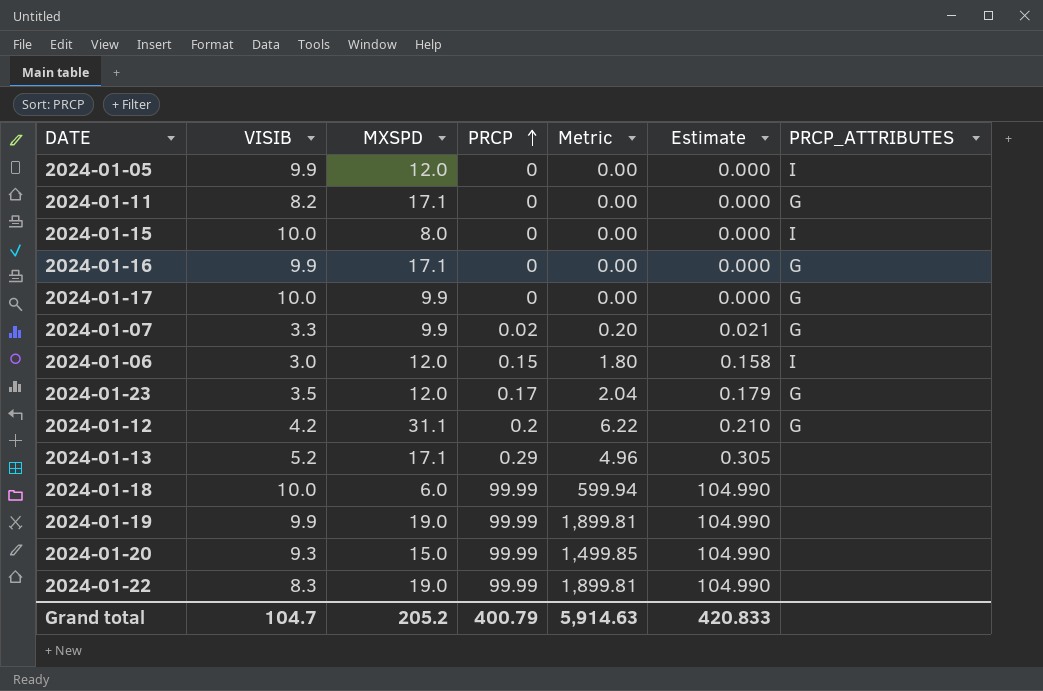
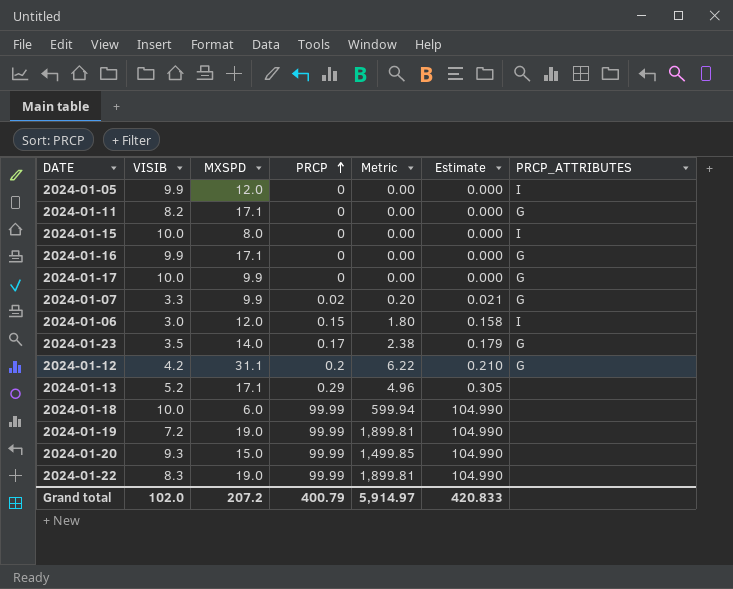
2024-01-23 | MXSPD: 12.0 -> 14.0
2024-01-23 | Metric: 2.04 -> 2.38
2024-01-19 | VISIB: 9.9 -> 7.2
Grand total | VISIB: 104.7 -> 102.0
Grand total | MXSPD: 205.2 -> 207.2
Grand total | Metric: 5,914.63 -> 5,914.97

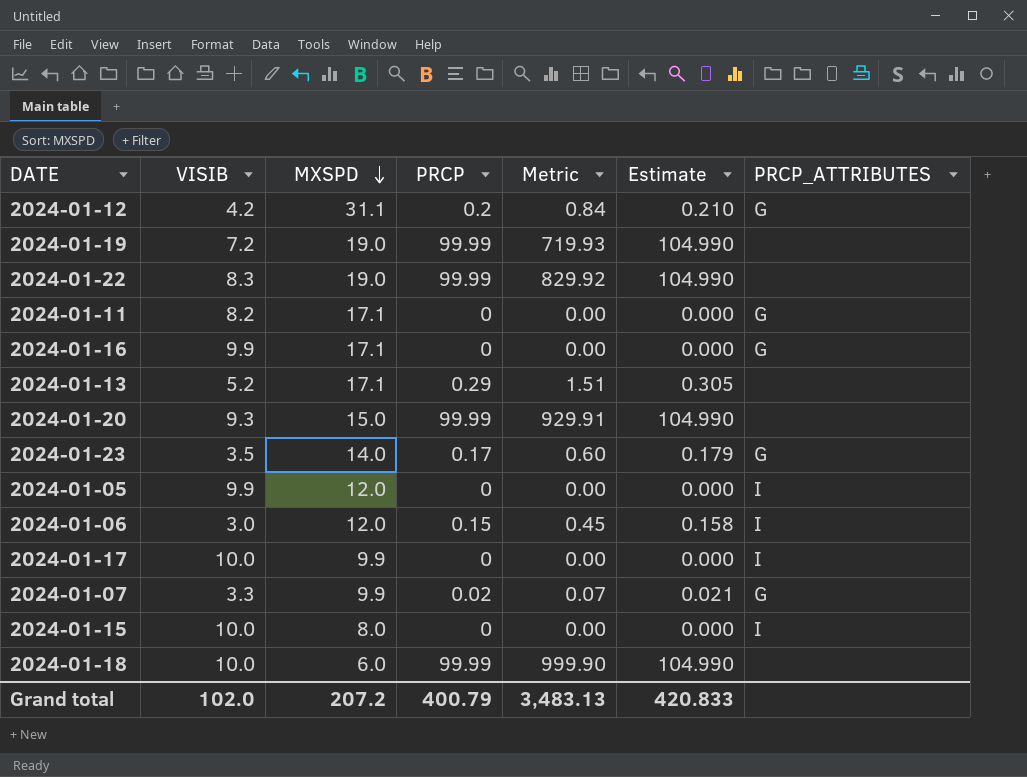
row order: PRCP ascending -> MXSPD descending
column Metric | formula: [MXSPD] * [PRCP] -> [VISIB] * [PRCP]
2024-01-17 | PRCP_ATTRIBUTES: G -> I
Grand total | Metric: 5,914.97 -> 3,483.13

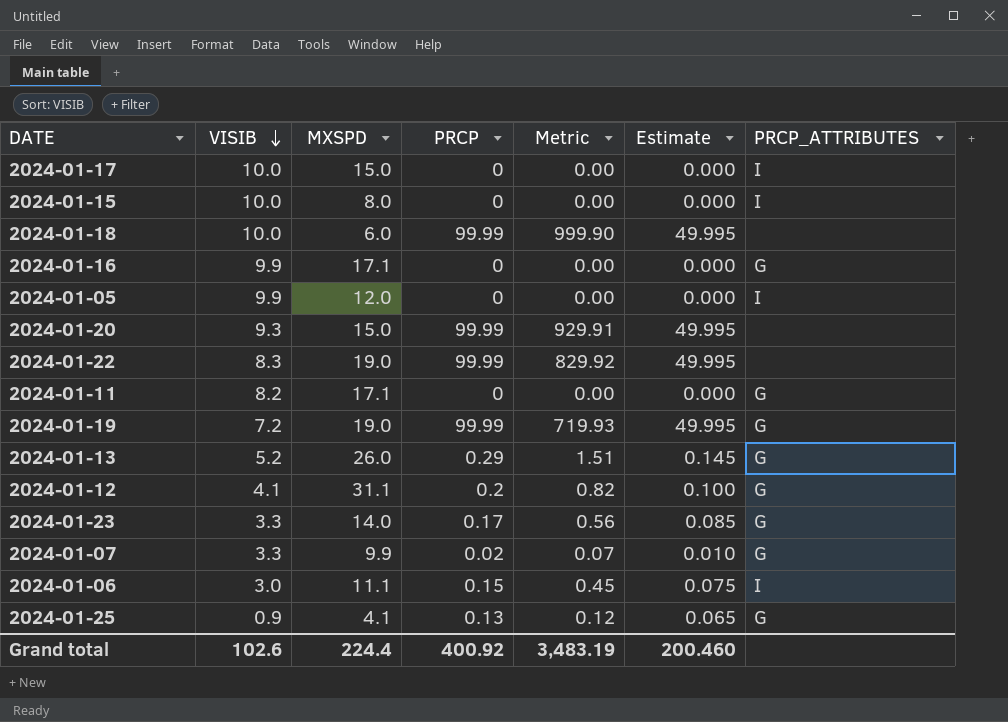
row order: MXSPD descending -> VISIB descending
column Estimate | formula: [PRCP] * 1.05 -> [PRCP] * 0.5
2024-01-17 | MXSPD: 9.9 -> 15.0
2024-01-19 | PRCP_ATTRIBUTES: none -> G
2024-01-13 | MXSPD: 17.1 -> 26.0
2024-01-13 | PRCP_ATTRIBUTES: none -> G
2024-01-12 | VISIB: 4.2 -> 4.1
2024-01-12 | Metric: 0.84 -> 0.82
2024-01-23 | VISIB: 3.5 -> 3.3
2024-01-23 | Metric: 0.60 -> 0.56
2024-01-06 | MXSPD: 12.0 -> 11.1
row 2024-01-25: none -> 0.9 | 4.1 | 0.13 | 0.12 | 0.065 | G
Grand total | VISIB: 102.0 -> 102.6
Grand total | MXSPD: 207.2 -> 224.4
Grand total | PRCP: 400.79 -> 400.92
Grand total | Metric: 3,483.13 -> 3,483.19
Grand total | Estimate: 420.833 -> 200.460

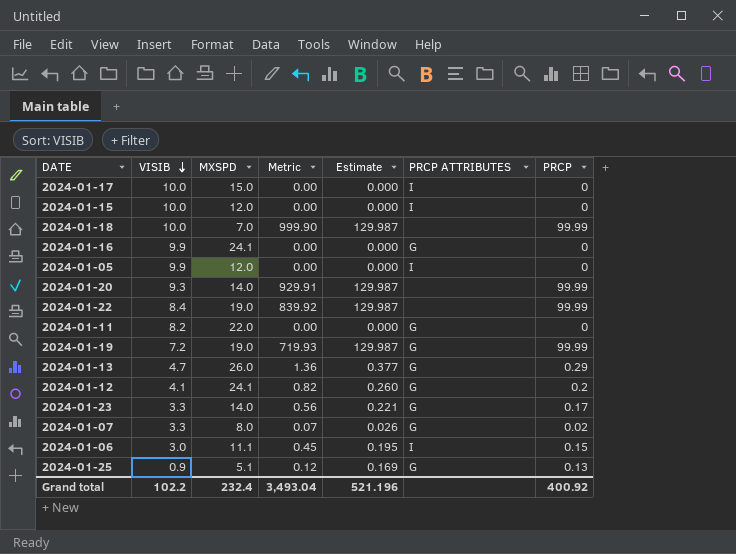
column Estimate | formula: [PRCP] * 0.5 -> [PRCP] * 1.3
column name: PRCP_ATTRIBUTES -> PRCP ATTRIBUTES
column PRCP | position: 4 -> 7
2024-01-15 | MXSPD: 8.0 -> 12.0
2024-01-18 | MXSPD: 6.0 -> 7.0
2024-01-16 | MXSPD: 17.1 -> 24.1
2024-01-20 | MXSPD: 15.0 -> 14.0
2024-01-22 | VISIB: 8.3 -> 8.4
2024-01-22 | Metric: 829.92 -> 839.92
2024-01-11 | MXSPD: 17.1 -> 22.0
2024-01-13 | VISIB: 5.2 -> 4.7
2024-01-13 | Metric: 1.51 -> 1.36
2024-01-12 | MXSPD: 31.1 -> 24.1
2024-01-07 | MXSPD: 9.9 -> 8.0
2024-01-25 | MXSPD: 4.1 -> 5.1
Grand total | VISIB: 102.6 -> 102.2
Grand total | MXSPD: 224.4 -> 232.4
Grand total | Metric: 3,483.19 -> 3,493.04
Grand total | Estimate: 200.460 -> 521.196

